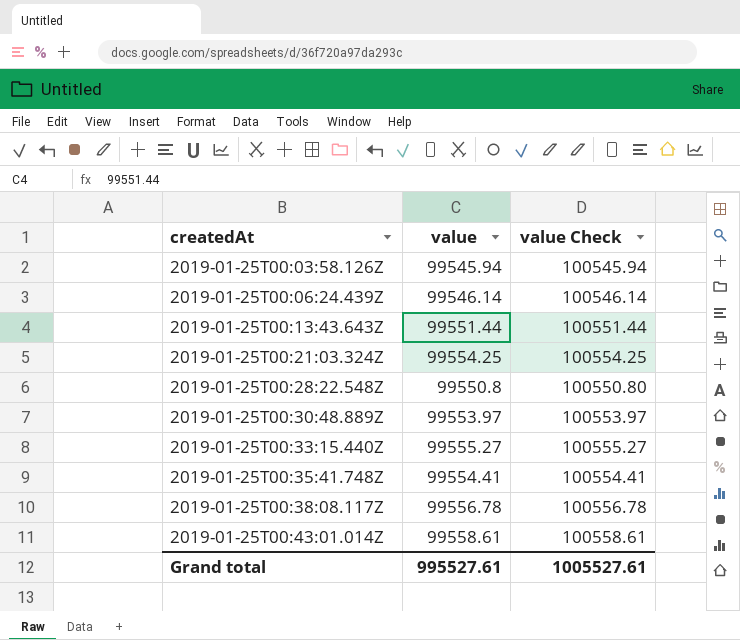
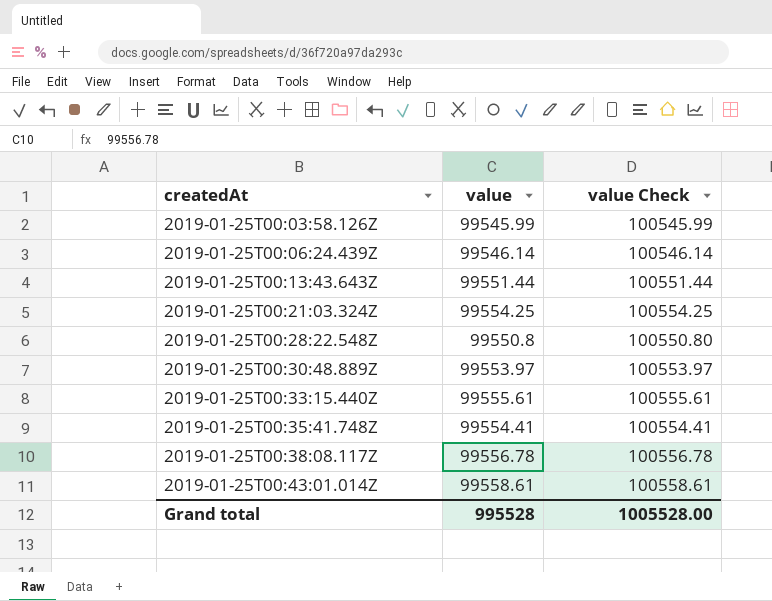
2019-01-25T00:03:58.126Z | value: 99545.94 -> 99545.99
2019-01-25T00:03:58.126Z | value Check: 100545.94 -> 100545.99
2019-01-25T00:33:15.440Z | value: 99555.27 -> 99555.61
2019-01-25T00:33:15.440Z | value Check: 100555.27 -> 100555.61
Grand total | value: 995527.61 -> 995528
Grand total | value Check: 1005527.61 -> 1005528.00

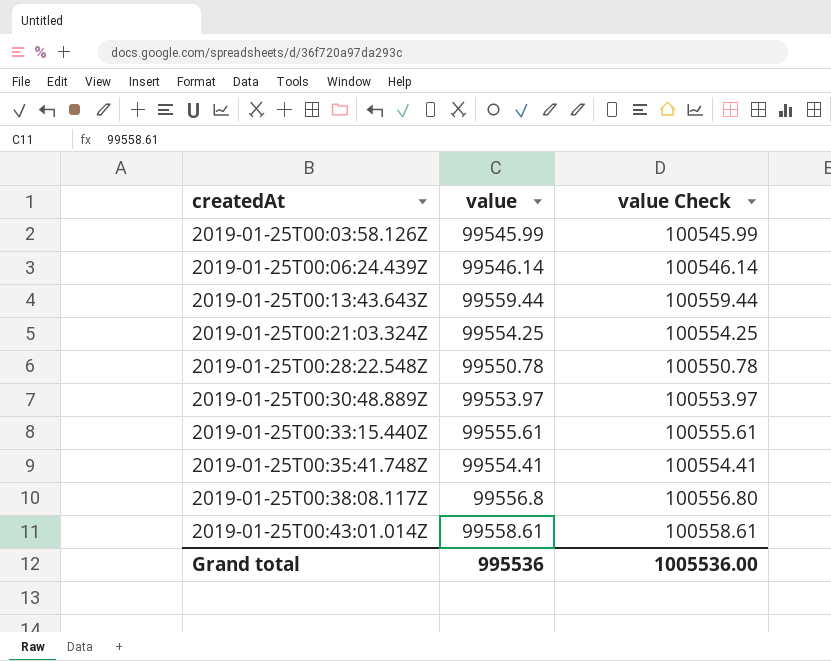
2019-01-25T00:13:43.643Z | value: 99551.44 -> 99559.44
2019-01-25T00:13:43.643Z | value Check: 100551.44 -> 100559.44
2019-01-25T00:28:22.548Z | value: 99550.8 -> 99550.78
2019-01-25T00:28:22.548Z | value Check: 100550.80 -> 100550.78
2019-01-25T00:38:08.117Z | value: 99556.78 -> 99556.8
2019-01-25T00:38:08.117Z | value Check: 100556.78 -> 100556.80
Grand total | value: 995528 -> 995536
Grand total | value Check: 1005528.00 -> 1005536.00

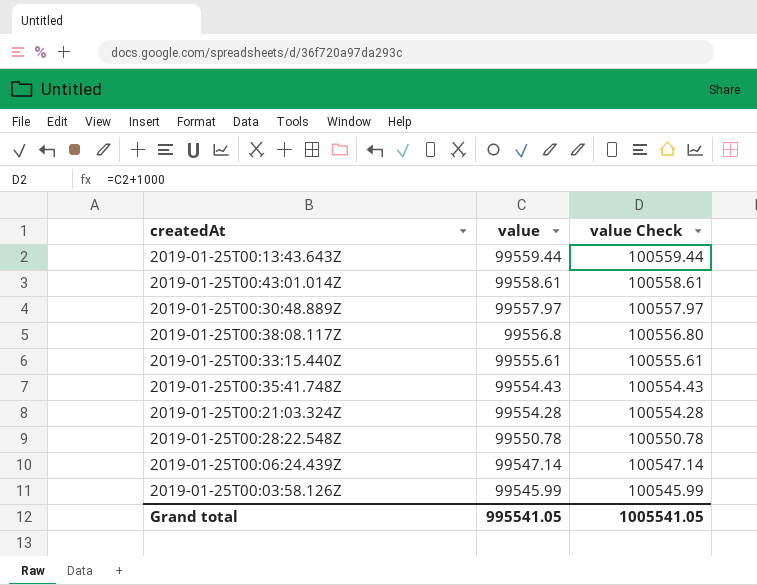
row order: createdAt ascending -> value descending
2019-01-25T00:30:48.889Z | value: 99553.97 -> 99557.97
2019-01-25T00:30:48.889Z | value Check: 100553.97 -> 100557.97
2019-01-25T00:35:41.748Z | value: 99554.41 -> 99554.43
2019-01-25T00:35:41.748Z | value Check: 100554.41 -> 100554.43
2019-01-25T00:21:03.324Z | value: 99554.25 -> 99554.28
2019-01-25T00:21:03.324Z | value Check: 100554.25 -> 100554.28
2019-01-25T00:06:24.439Z | value: 99546.14 -> 99547.14
2019-01-25T00:06:24.439Z | value Check: 100546.14 -> 100547.14
Grand total | value: 995536 -> 995541.05
Grand total | value Check: 1005536.00 -> 1005541.05

